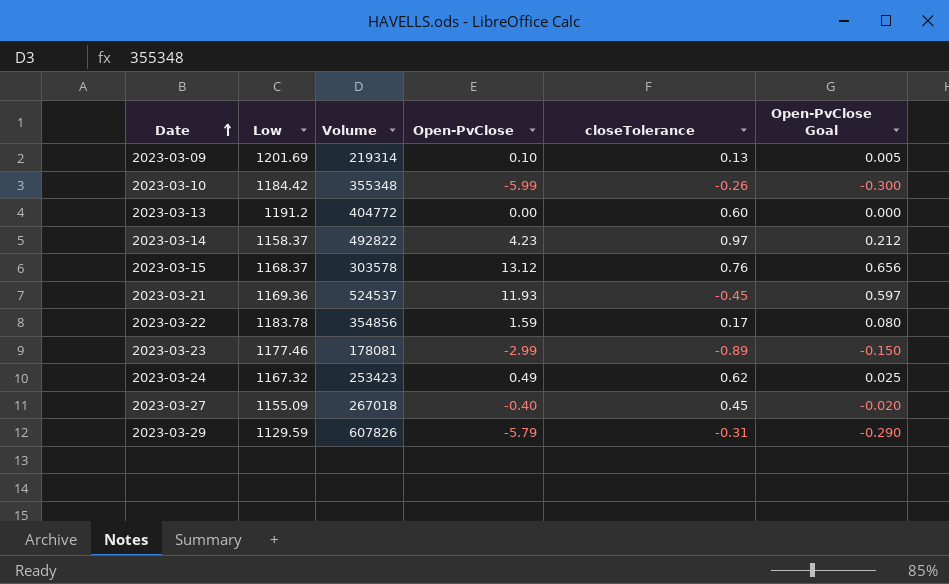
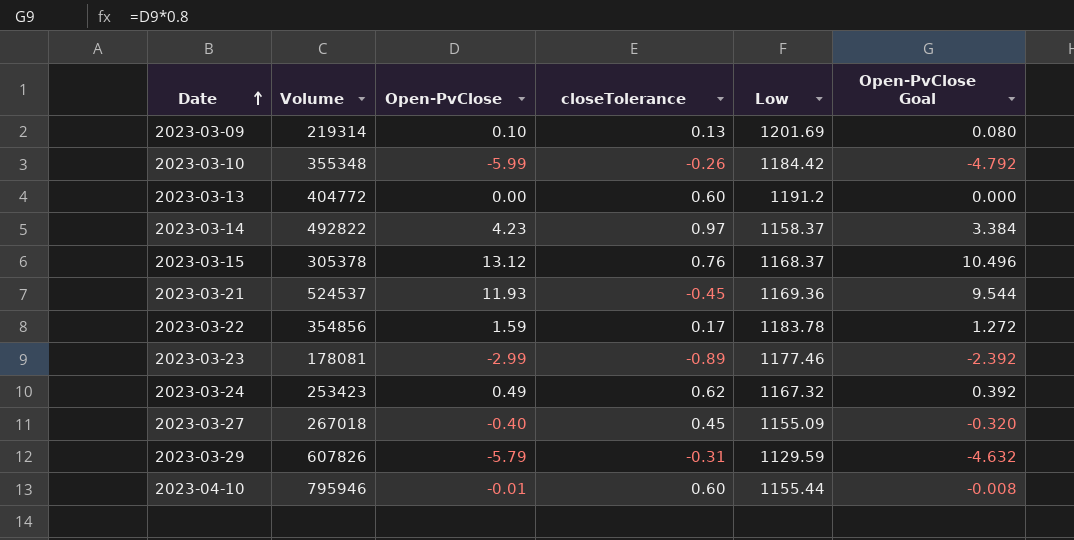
column Low | position: 2 -> 5
column Open-PvClose Goal | formula: [Open-PvClose] * 0.05 -> [Open-PvClose] * 0.8
2023-03-15 | Volume: 303578 -> 305378
row 2023-04-10: none -> 795946 | -0.01 | 0.60 | 1155.44 | -0.008

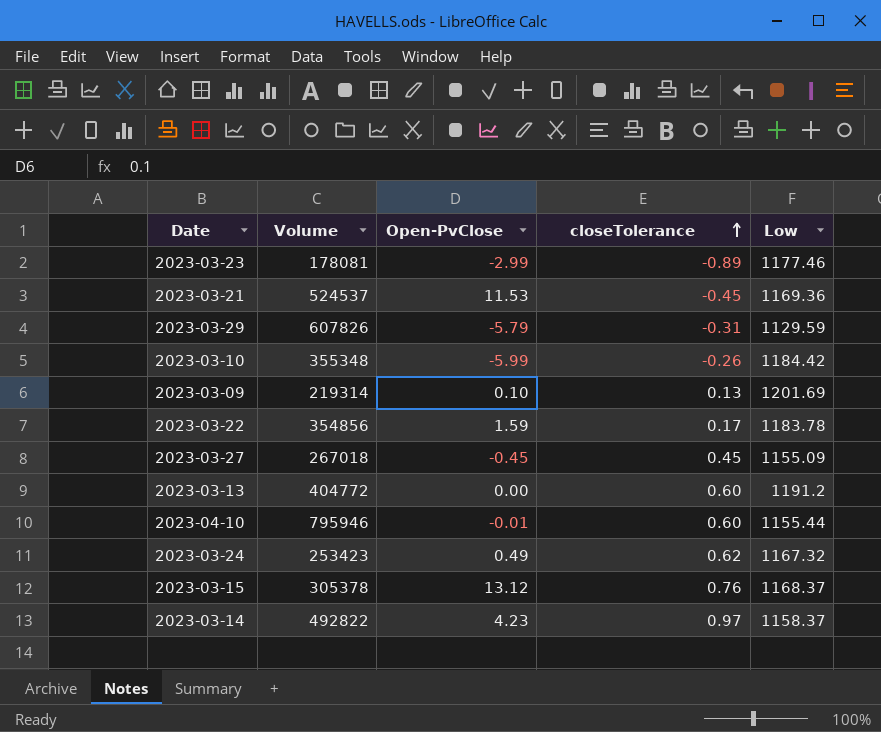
row order: Date ascending -> closeTolerance ascending
column Open-PvClose Goal | formula: [Open-PvClose] * 0.8 -> none
2023-03-21 | Open-PvClose: 11.93 -> 11.53
2023-03-27 | Open-PvClose: -0.40 -> -0.45

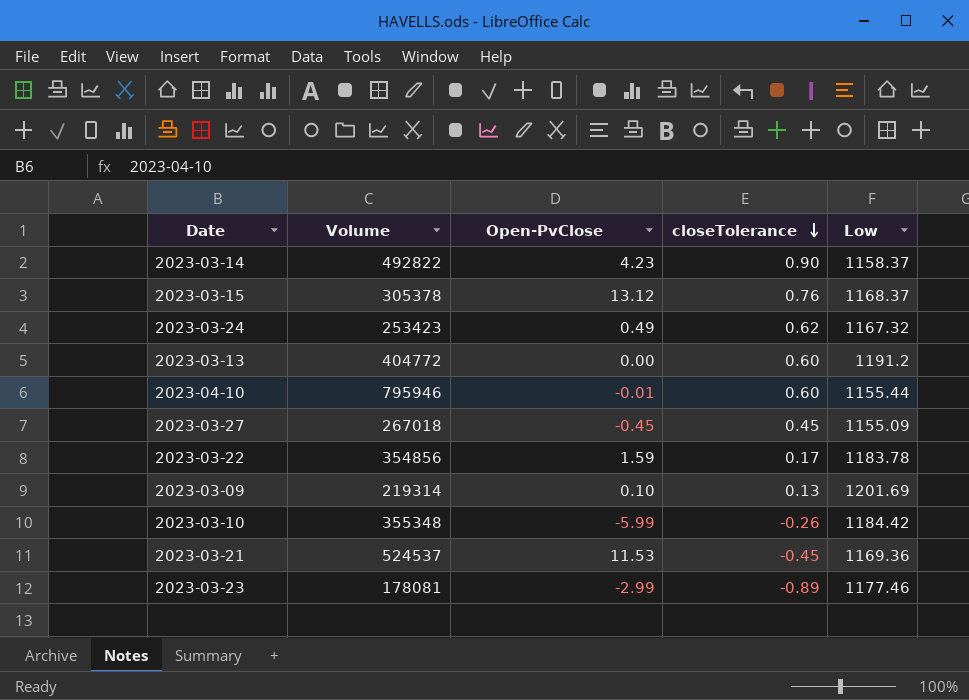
row order: closeTolerance ascending -> closeTolerance descending
row 2023-03-29: 607826 | -5.79 | -0.31 | 1129.59 -> none
2023-03-14 | closeTolerance: 0.97 -> 0.90

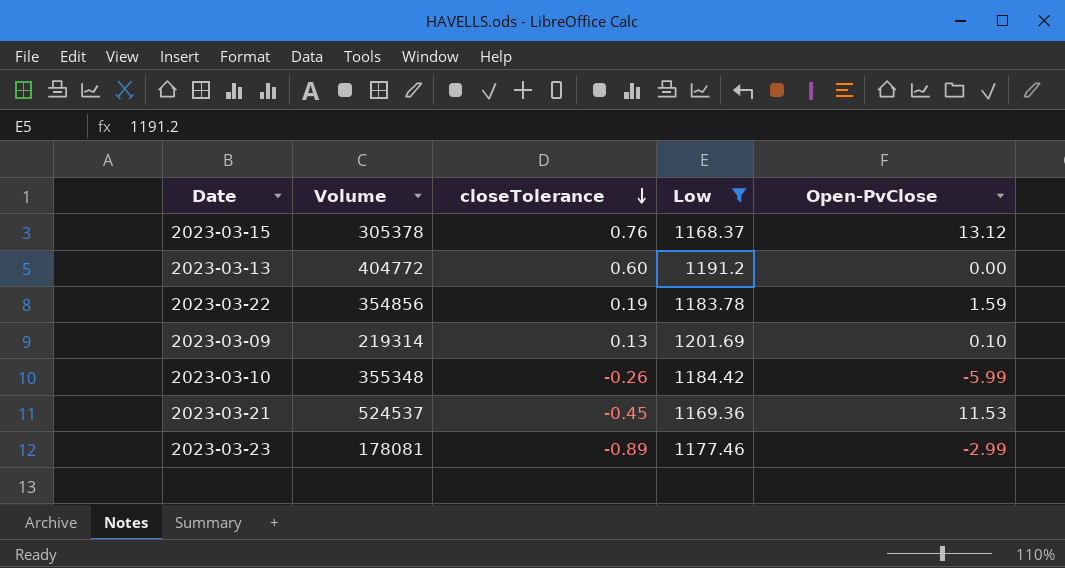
filter: none -> Low >= 1168.37
column Open-PvClose | position: 3 -> 5
2023-03-22 | closeTolerance: 0.17 -> 0.19

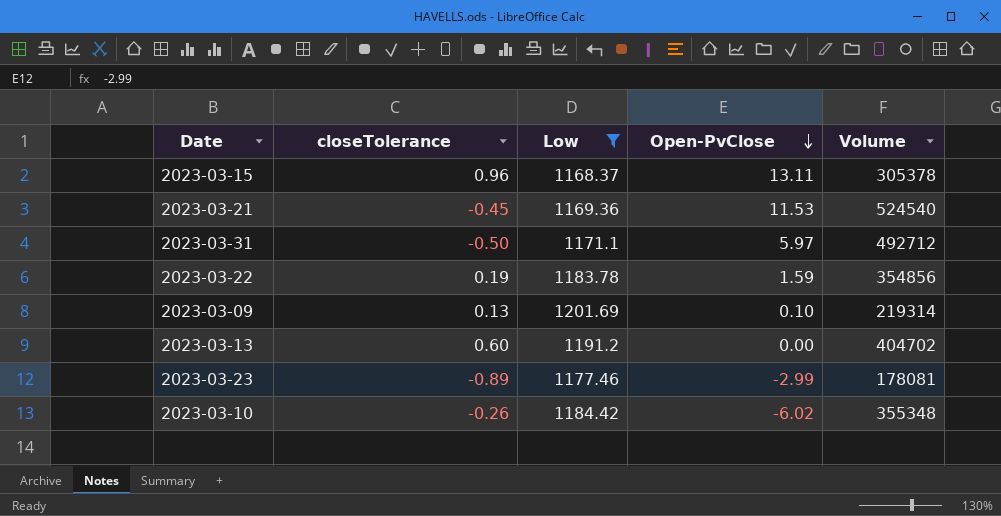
row order: closeTolerance descending -> Open-PvClose descending
column Volume | position: 2 -> 5
2023-03-15 | closeTolerance: 0.76 -> 0.96
2023-03-15 | Open-PvClose: 13.12 -> 13.11
2023-03-21 | Volume: 524537 -> 524540
row 2023-03-31: none -> -0.50 | 1171.1 | 5.97 | 492712
2023-03-13 | Volume: 404772 -> 404702
2023-03-10 | Open-PvClose: -5.99 -> -6.02

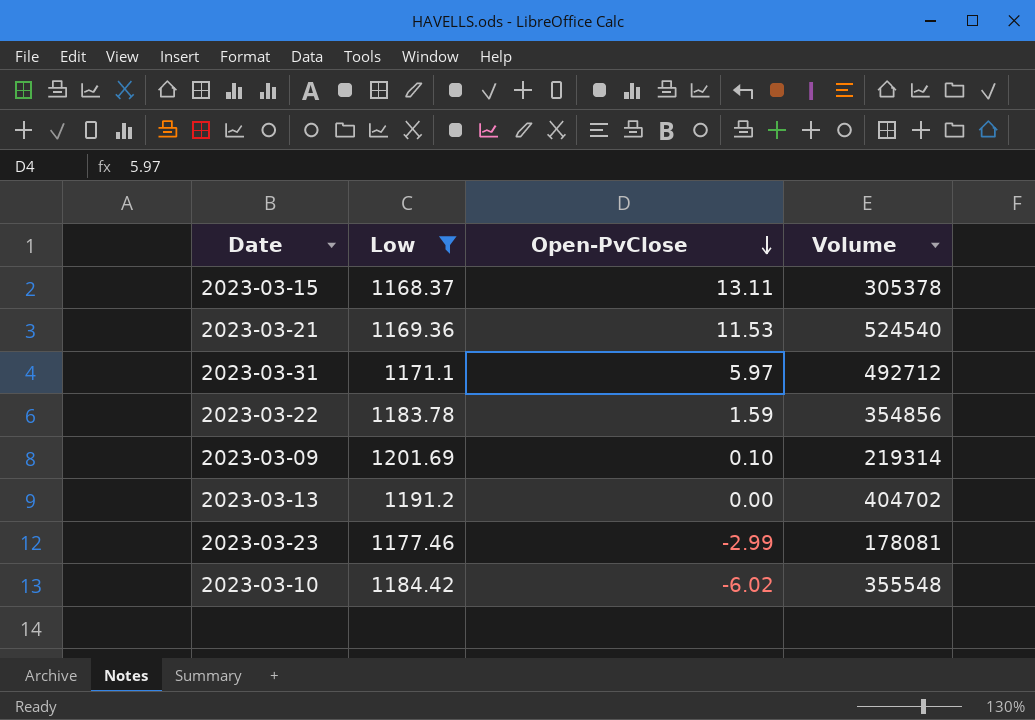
column closeTolerance | position: 2 -> none
2023-03-10 | Volume: 355348 -> 355548

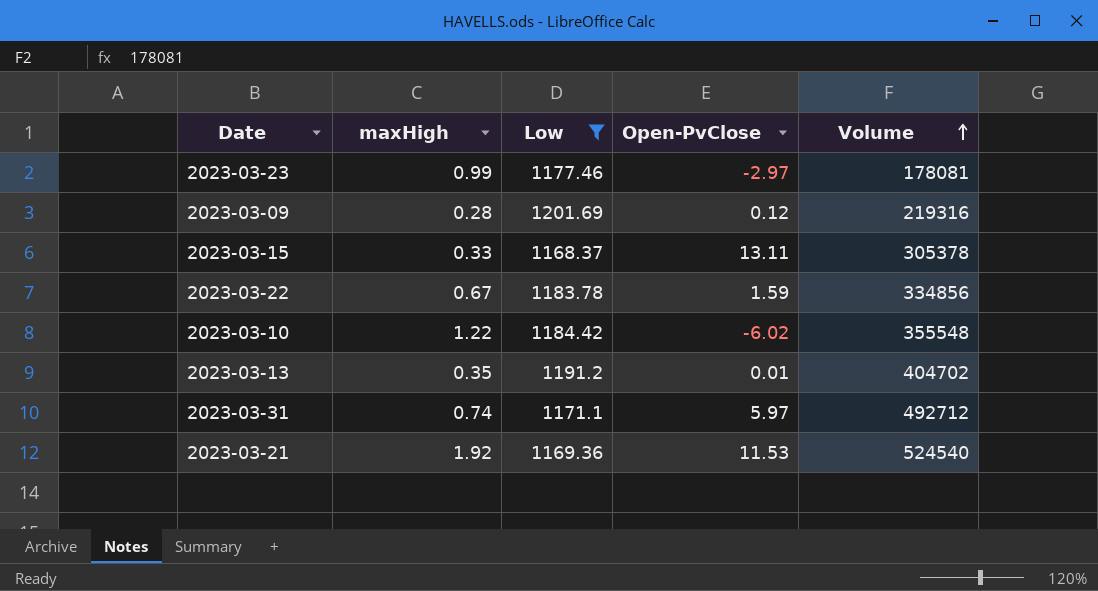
row order: Open-PvClose descending -> Volume ascending
column maxHigh | position: none -> 2
2023-03-23 | Open-PvClose: -2.99 -> -2.97
2023-03-09 | Open-PvClose: 0.10 -> 0.12
2023-03-09 | Volume: 219314 -> 219316
2023-03-22 | Volume: 354856 -> 334856
2023-03-13 | Open-PvClose: 0.00 -> 0.01

